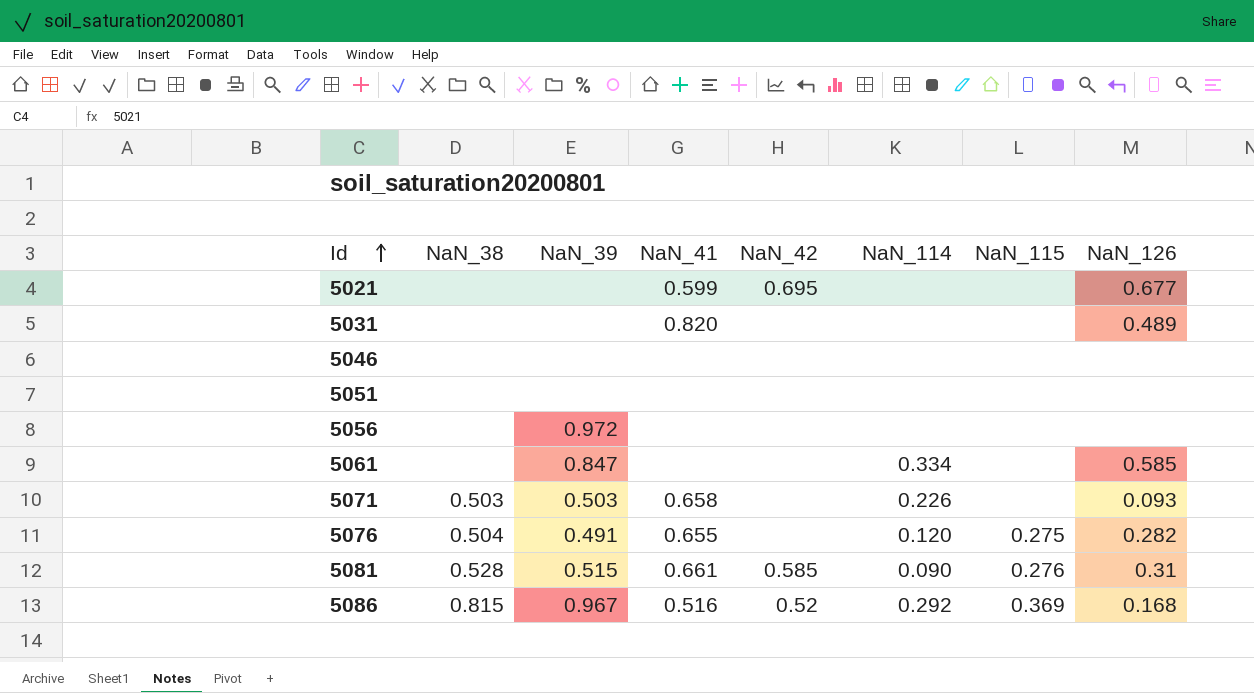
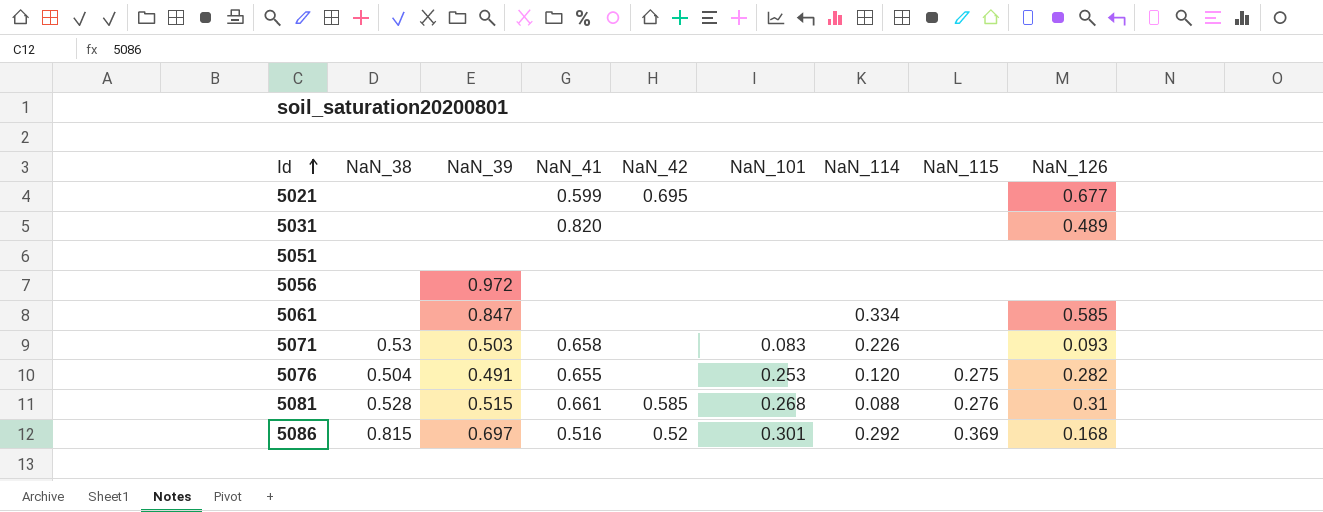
column NaN_101 | position: none -> 6
row 5046: none | none | none | none | none | none | none -> none
5071 | NaN_38: 0.503 -> 0.53
5081 | NaN_114: 0.090 -> 0.088
5086 | NaN_39: 0.967 -> 0.697

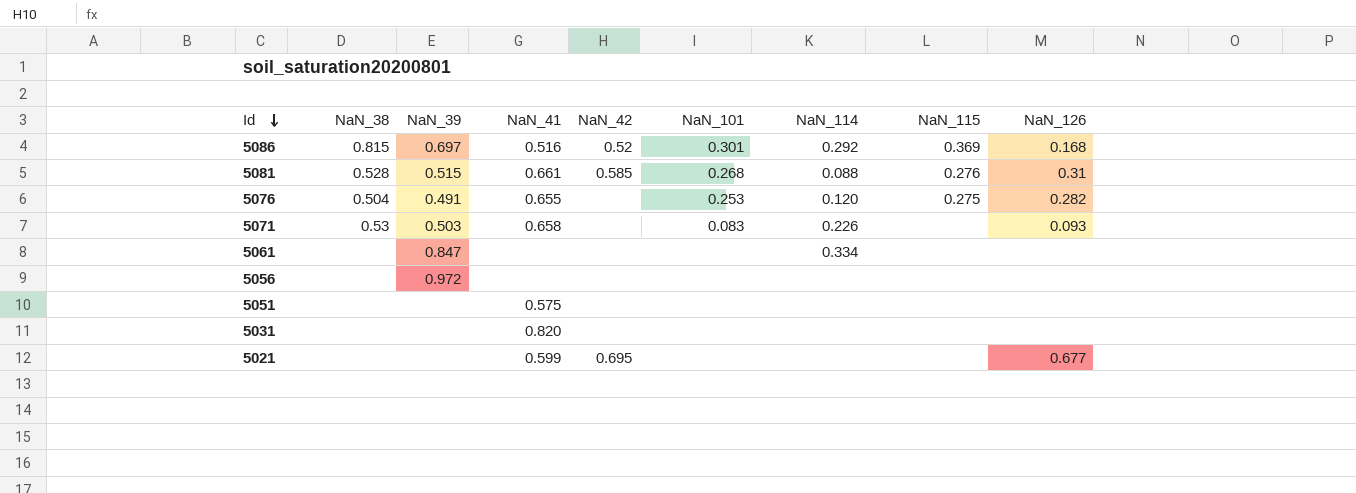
row order: Id ascending -> Id descending
5061 | NaN_126: 0.585 -> none
5051 | NaN_41: none -> 0.575
5031 | NaN_126: 0.489 -> none

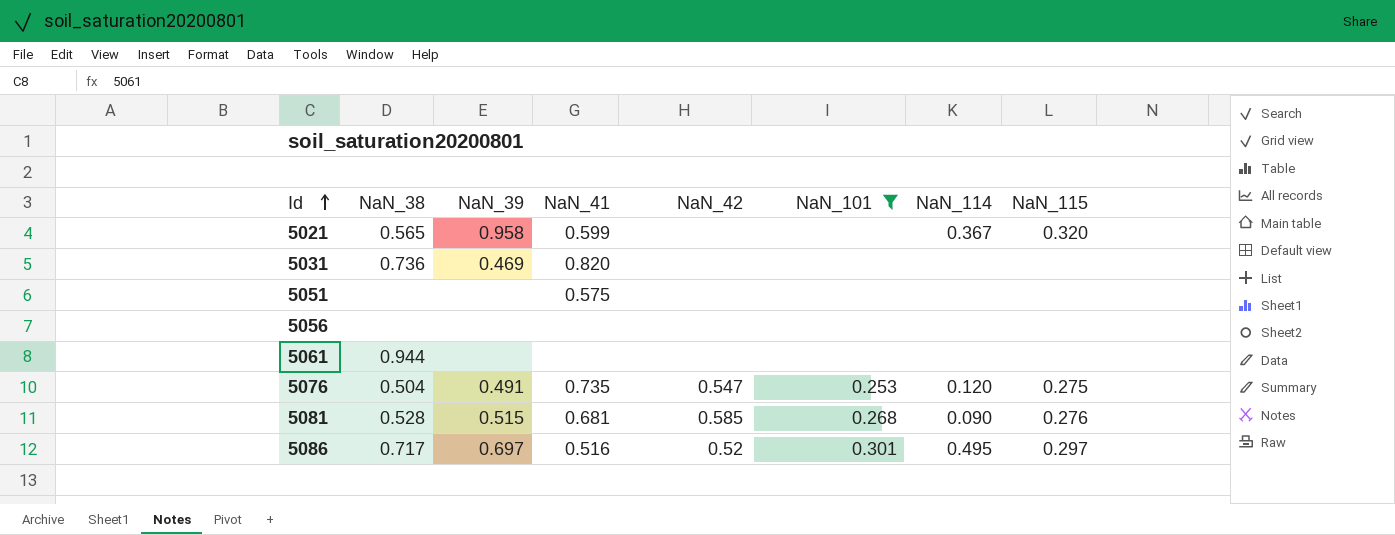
filter: none -> NaN_101 != 0.083
row order: Id descending -> Id ascending
column NaN_126 | position: 9 -> none
5021 | NaN_38: none -> 0.565
5021 | NaN_39: none -> 0.958
5021 | NaN_42: 0.695 -> none
5021 | NaN_114: none -> 0.367
5021 | NaN_115: none -> 0.320
5031 | NaN_38: none -> 0.736
5031 | NaN_39: none -> 0.469
5056 | NaN_39: 0.972 -> none
5061 | NaN_38: none -> 0.944
5061 | NaN_39: 0.847 -> none
5061 | NaN_114: 0.334 -> none
5076 | NaN_41: 0.655 -> 0.735
5076 | NaN_42: none -> 0.547
5081 | NaN_41: 0.661 -> 0.681
5081 | NaN_114: 0.088 -> 0.090
5086 | NaN_38: 0.815 -> 0.717
5086 | NaN_114: 0.292 -> 0.495
5086 | NaN_115: 0.369 -> 0.297

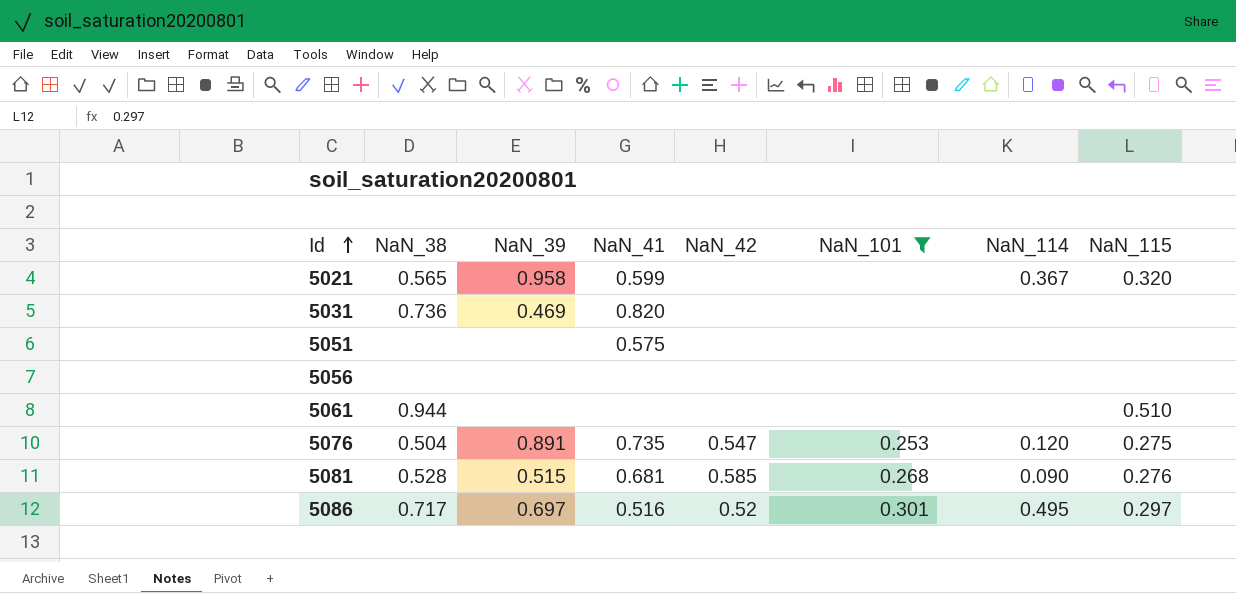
5061 | NaN_115: none -> 0.510
5076 | NaN_39: 0.491 -> 0.891

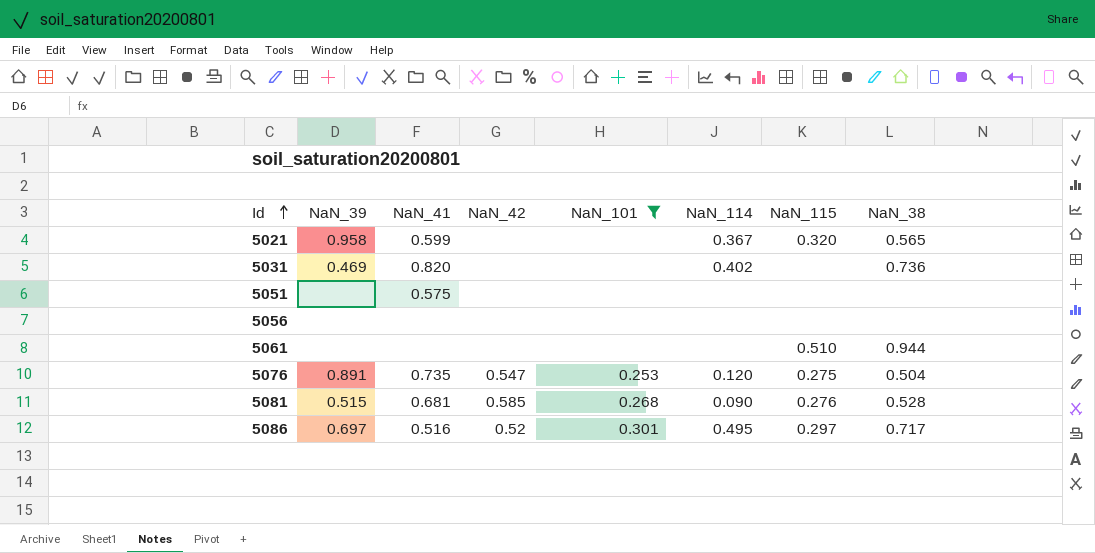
column NaN_38 | position: 2 -> 8
5031 | NaN_114: none -> 0.402

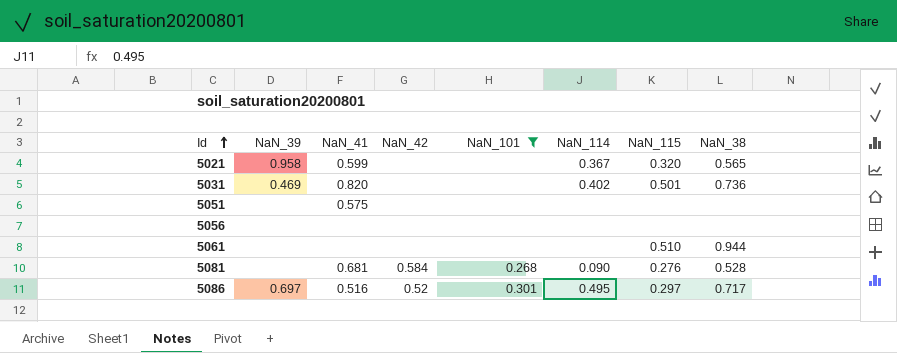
row 5076: 0.891 | 0.735 | 0.547 | 0.253 | 0.120 | 0.275 | 0.504 -> none
5031 | NaN_115: none -> 0.501
5081 | NaN_39: 0.515 -> none
5081 | NaN_42: 0.585 -> 0.584

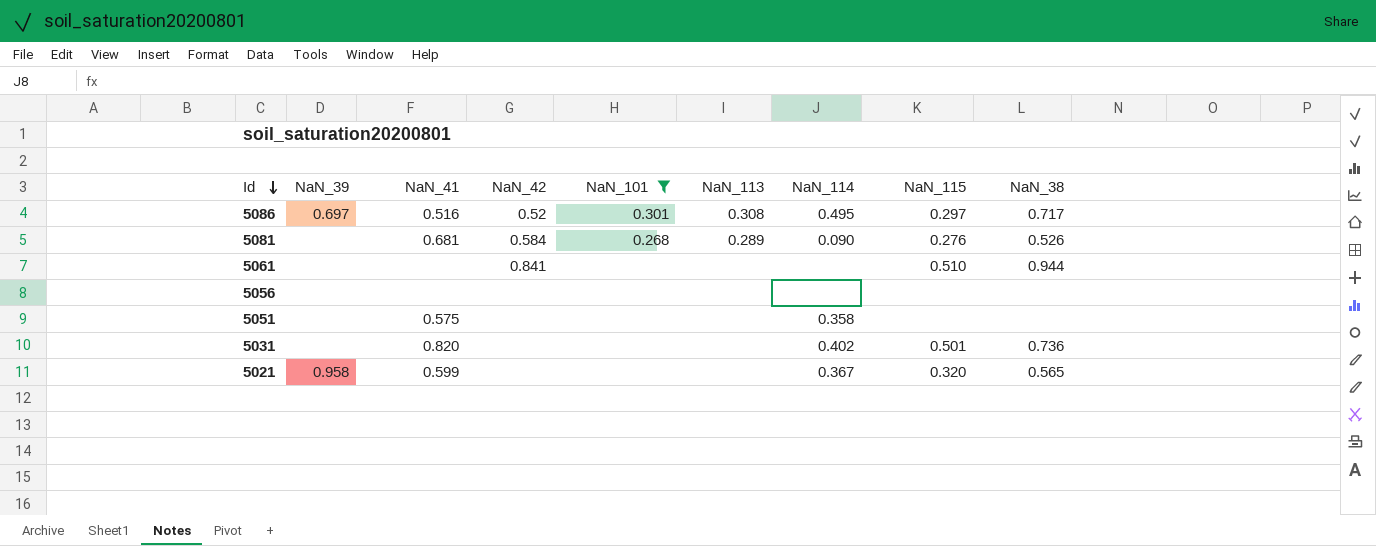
row order: Id ascending -> Id descending
column NaN_113 | position: none -> 6
5081 | NaN_38: 0.528 -> 0.526
5061 | NaN_42: none -> 0.841
5051 | NaN_114: none -> 0.358
5031 | NaN_39: 0.469 -> none

